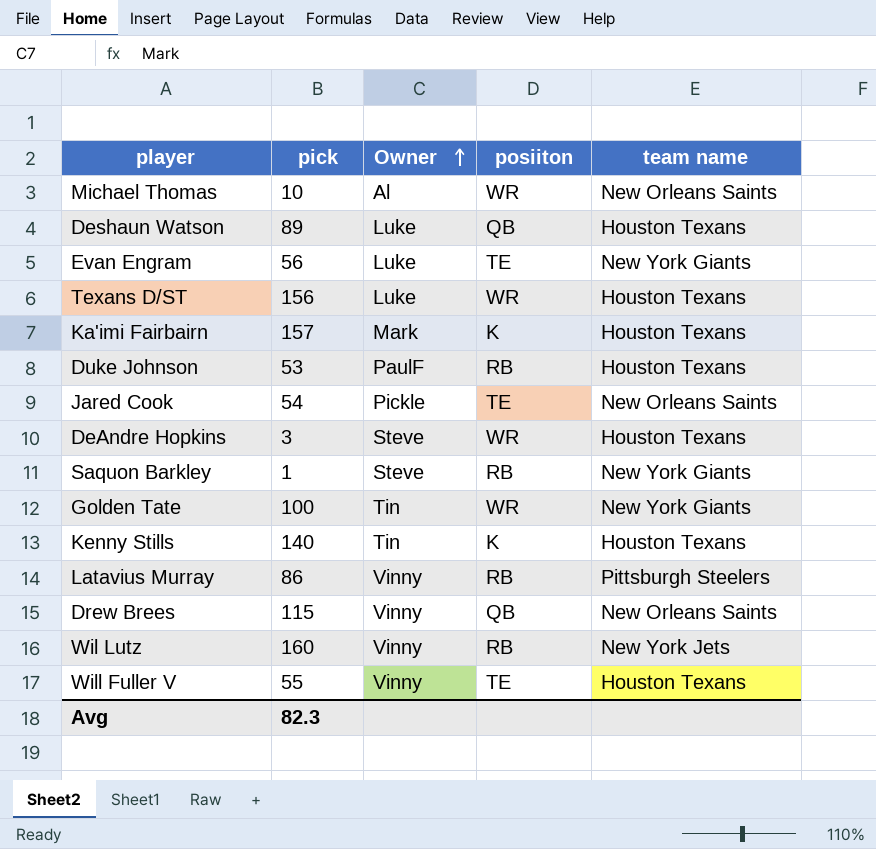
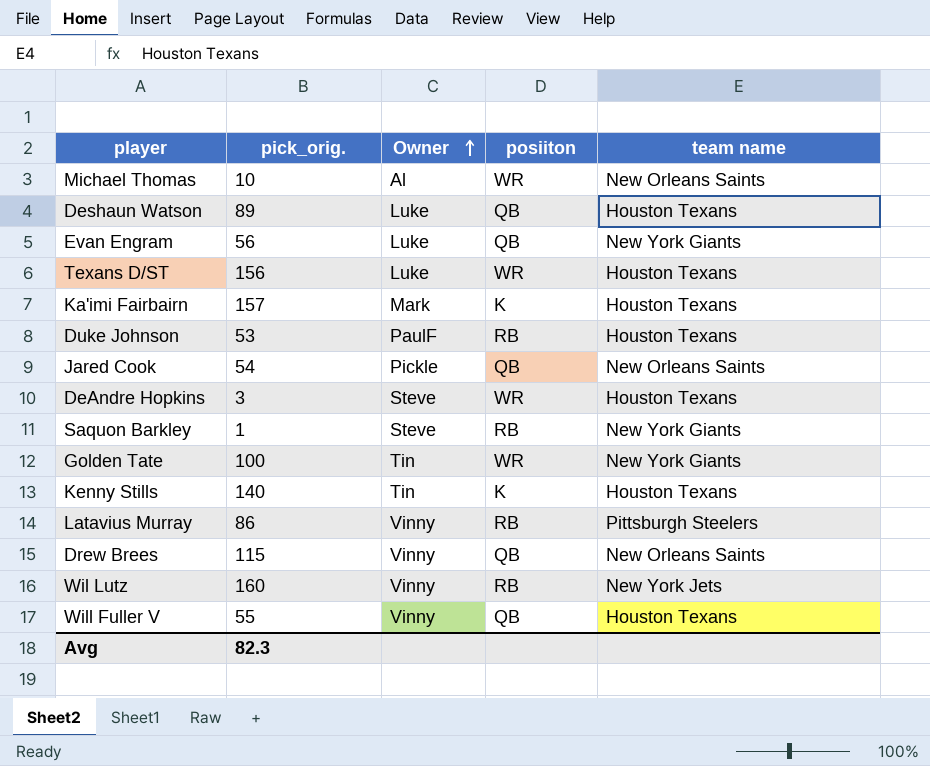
column name: pick -> pick_orig.
Evan Engram | posiiton: TE -> QB
Jared Cook | posiiton: TE -> QB
Will Fuller V | posiiton: TE -> QB

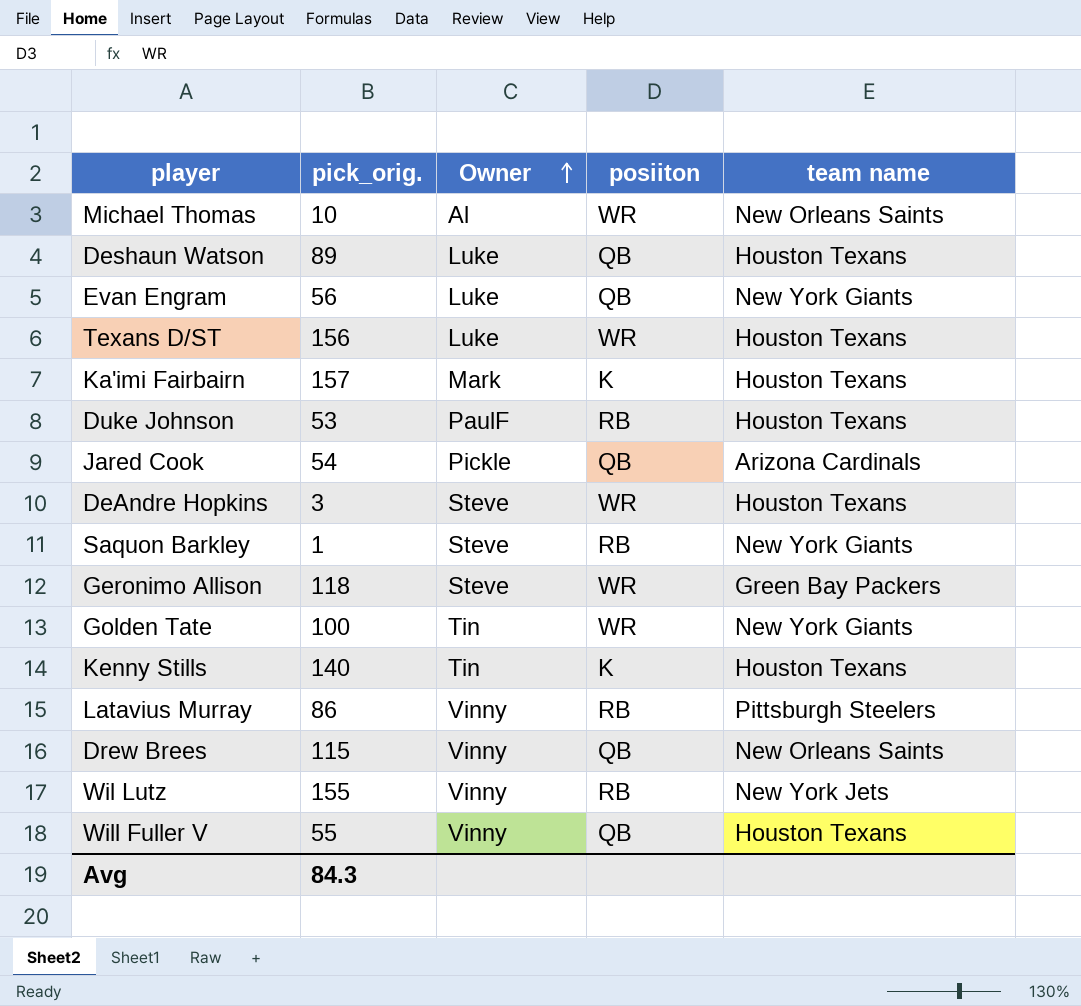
Jared Cook | team name: New Orleans Saints -> Arizona Cardinals
row Geronimo Allison: none -> 118 | Steve | WR | Green Bay Packers
Wil Lutz | pick_orig.: 160 -> 155
Avg | pick_orig.: 82.3 -> 84.3

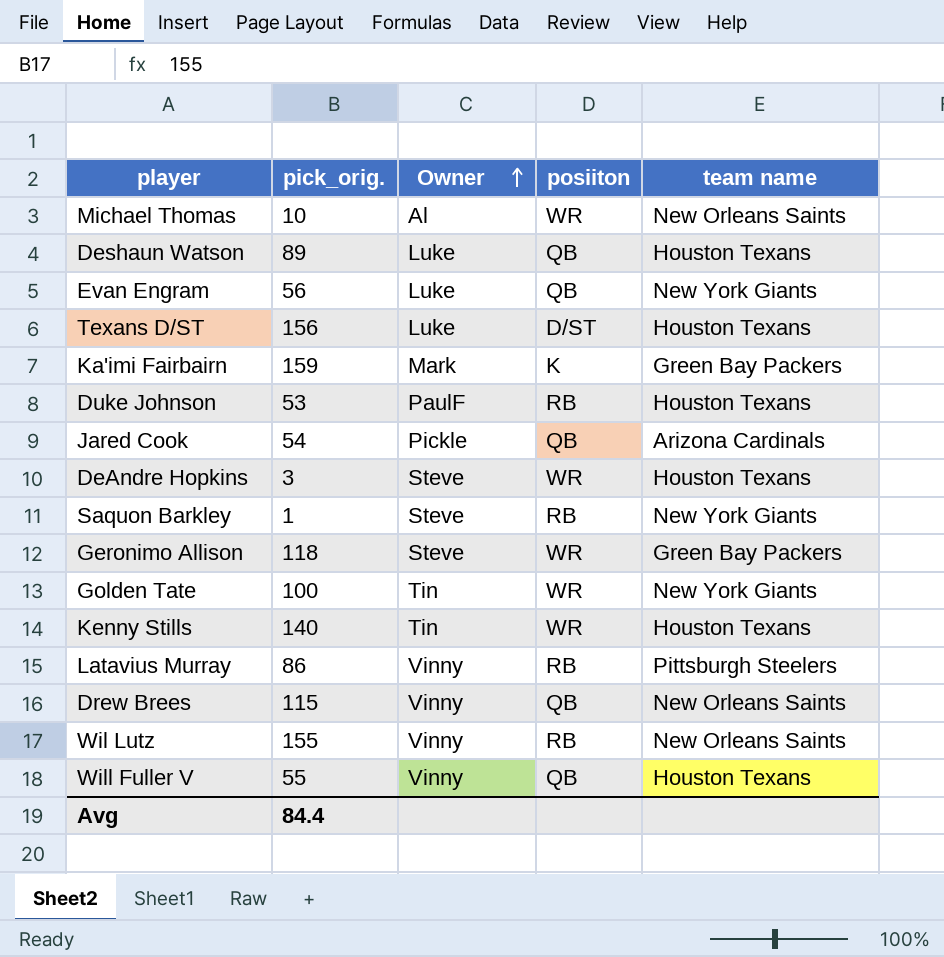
Texans D/ST | posiiton: WR -> D/ST
Ka'imi Fairbairn | pick_orig.: 157 -> 159
Ka'imi Fairbairn | team name: Houston Texans -> Green Bay Packers
Kenny Stills | posiiton: K -> WR
Wil Lutz | team name: New York Jets -> New Orleans Saints
Avg | pick_orig.: 84.3 -> 84.4

